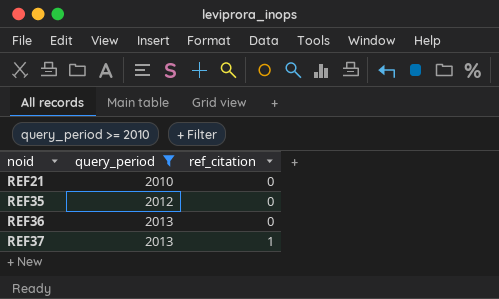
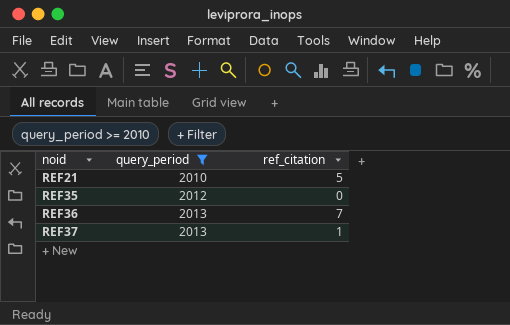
REF21 | ref_citation: 0 -> 5
REF36 | ref_citation: 0 -> 7

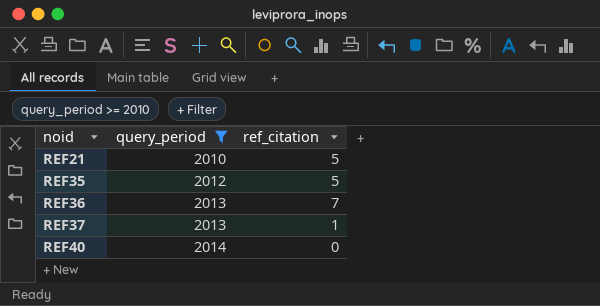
REF35 | ref_citation: 0 -> 5
row REF40: none -> 2014 | 0

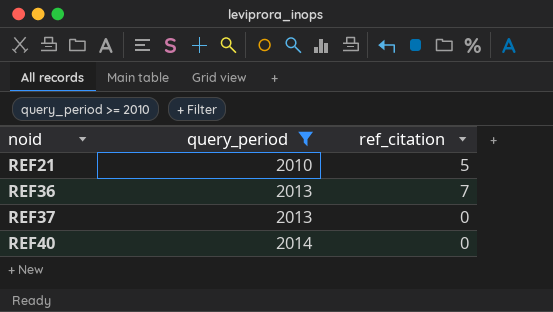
row REF35: 2012 | 5 -> none
REF37 | ref_citation: 1 -> 0

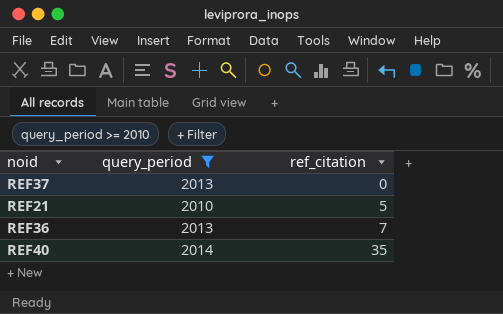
row order: noid ascending -> ref_citation ascending
REF40 | ref_citation: 0 -> 35

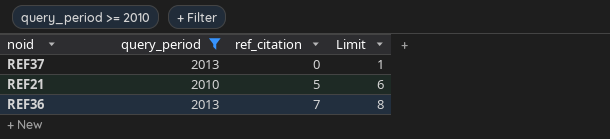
column Limit | formula: none -> [ref_citation] + 1
row REF40: 2014 | 35 -> none

